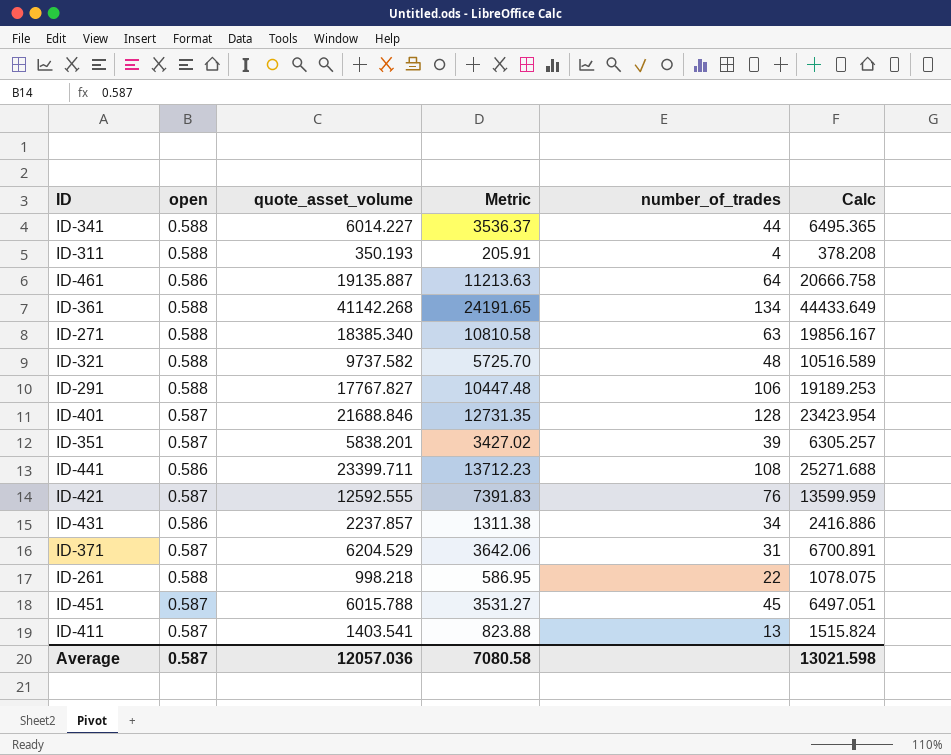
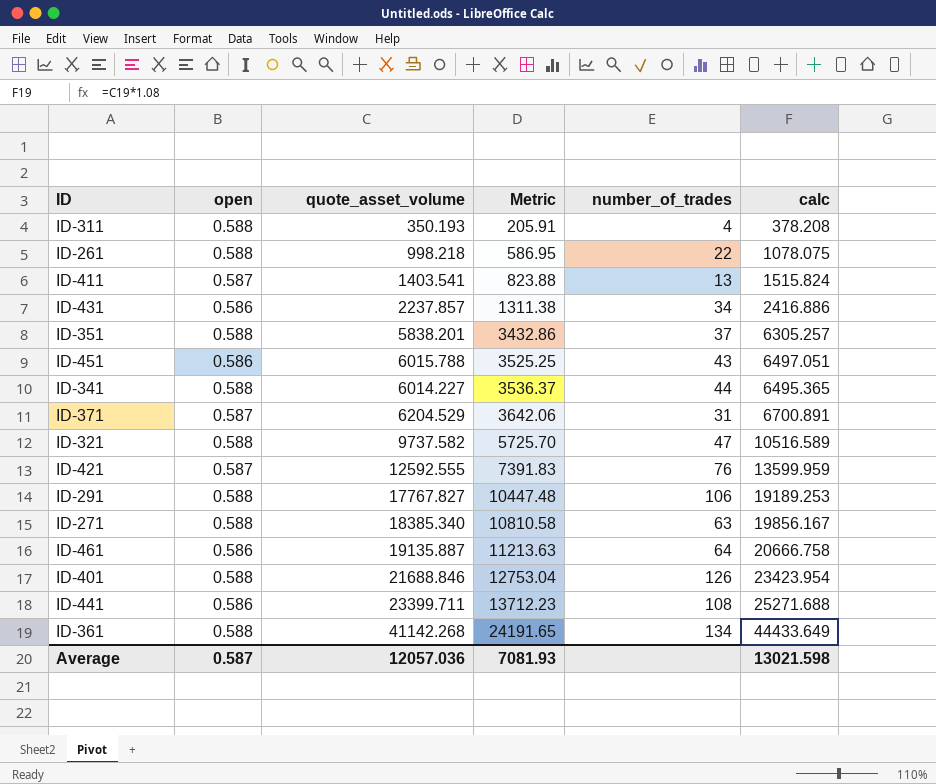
row order: none -> Metric ascending
column name: Calc -> calc
ID-351 | open: 0.587 -> 0.588
ID-351 | Metric: 3427.02 -> 3432.86
ID-351 | number_of_trades: 39 -> 37
ID-451 | open: 0.587 -> 0.586
ID-451 | Metric: 3531.27 -> 3525.25
ID-451 | number_of_trades: 45 -> 43
ID-321 | number_of_trades: 48 -> 47
ID-401 | open: 0.587 -> 0.588
ID-401 | Metric: 12731.35 -> 12753.04
ID-401 | number_of_trades: 128 -> 126
Average | Metric: 7080.58 -> 7081.93

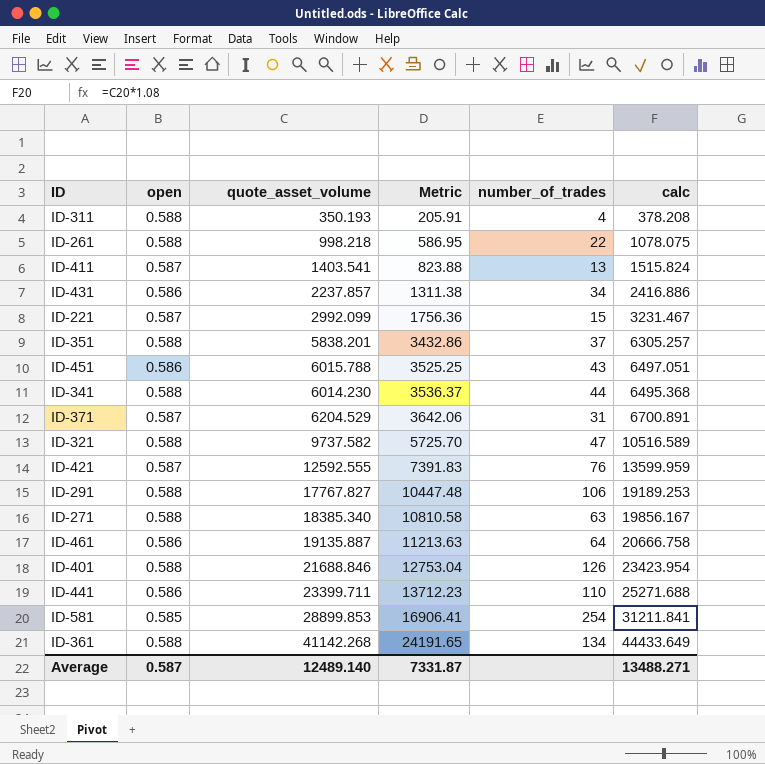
row ID-221: none -> 0.587 | 2992.099 | 1756.36 | 15 | 3231.467
ID-341 | quote_asset_volume: 6014.227 -> 6014.230
ID-341 | calc: 6495.365 -> 6495.368
ID-441 | number_of_trades: 108 -> 110
row ID-581: none -> 0.585 | 28899.853 | 16906.41 | 254 | 31211.841
Average | quote_asset_volume: 12057.036 -> 12489.140
Average | Metric: 7081.93 -> 7331.87
Average | calc: 13021.598 -> 13488.271

